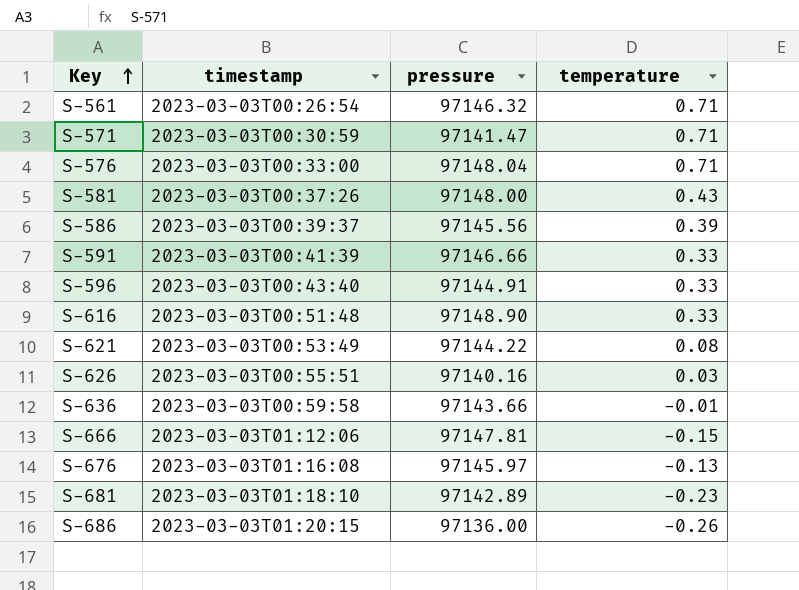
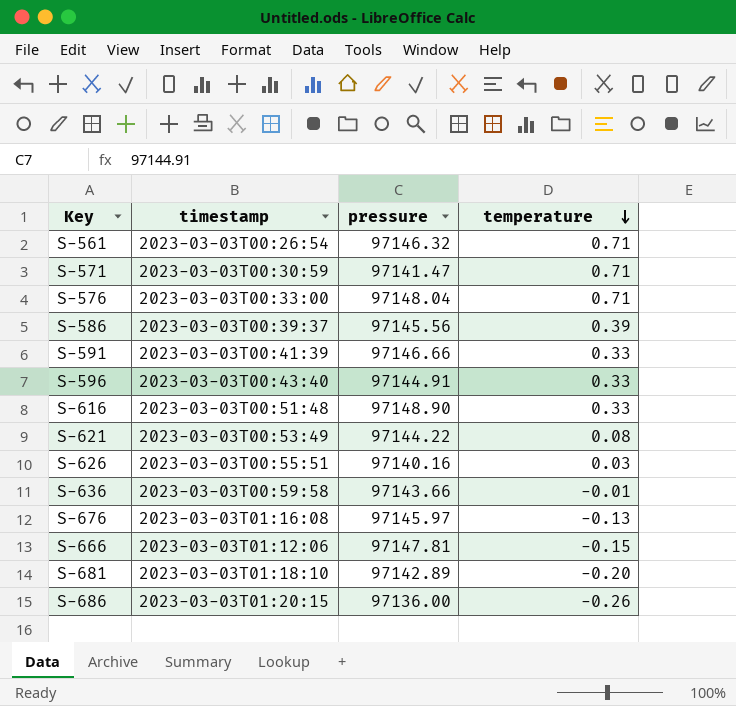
row order: Key ascending -> temperature descending
row S-581: 2023-03-03T00:37:26 | 97148.00 | 0.43 -> none
S-681 | temperature: -0.23 -> -0.20

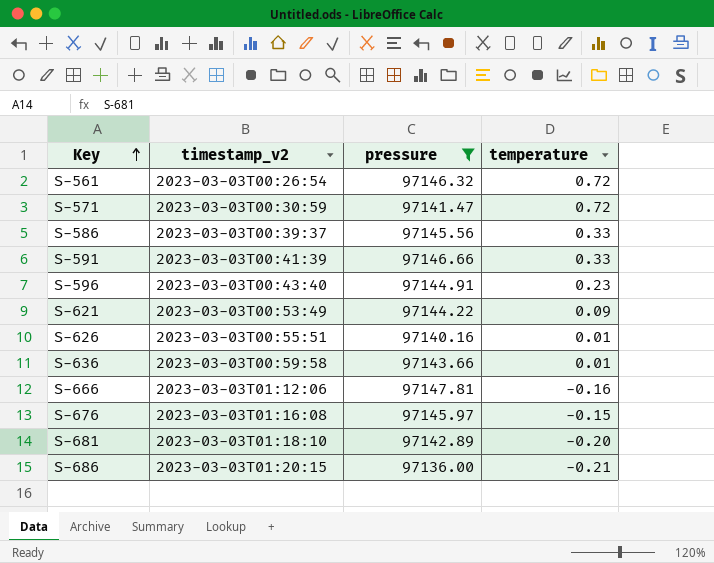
filter: none -> pressure <= 97147.81
row order: temperature descending -> Key ascending
column name: timestamp -> timestamp_v2
S-561 | temperature: 0.71 -> 0.72
S-571 | temperature: 0.71 -> 0.72
S-586 | temperature: 0.39 -> 0.33
S-596 | temperature: 0.33 -> 0.23
S-621 | temperature: 0.08 -> 0.09
S-626 | temperature: 0.03 -> 0.01
S-636 | temperature: -0.01 -> 0.01
S-666 | temperature: -0.15 -> -0.16
S-676 | temperature: -0.13 -> -0.15
S-686 | temperature: -0.26 -> -0.21

